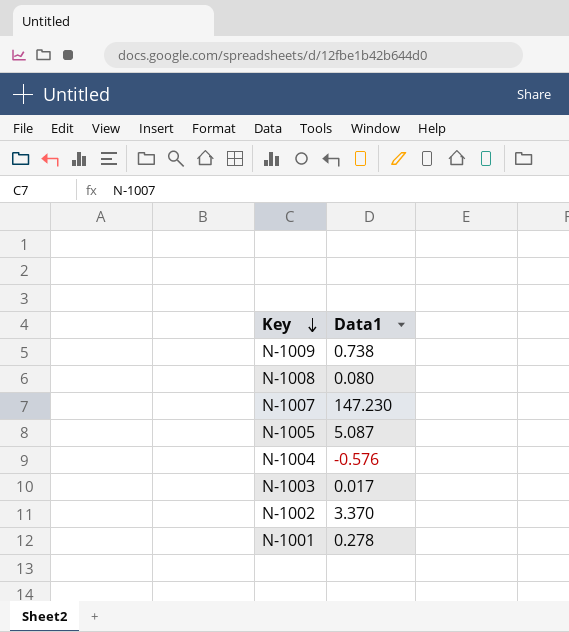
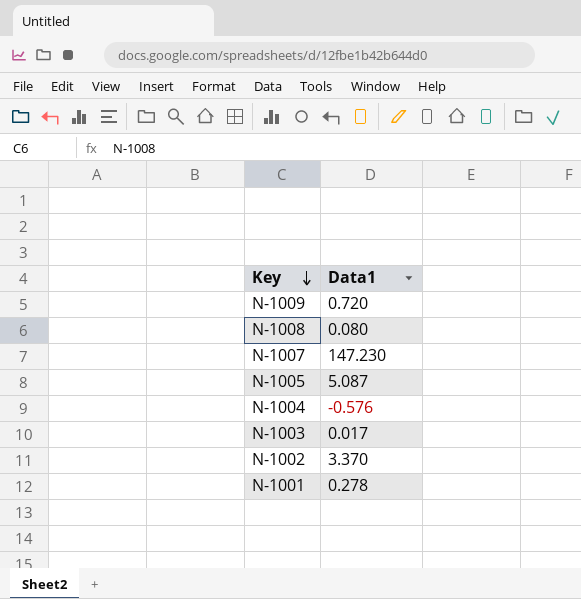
N-1009 | Data1: 0.738 -> 0.720

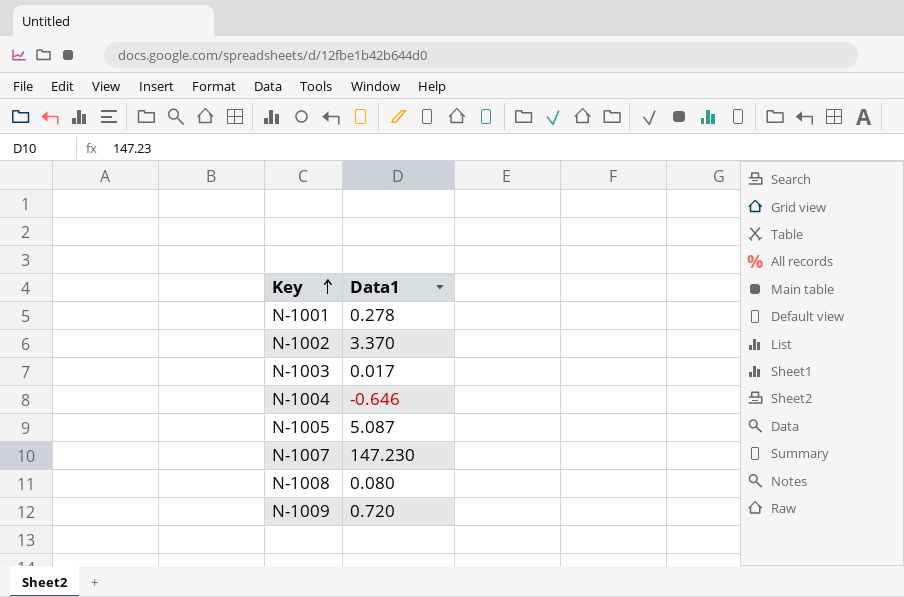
row order: Key descending -> Key ascending
N-1004 | Data1: -0.576 -> -0.646

